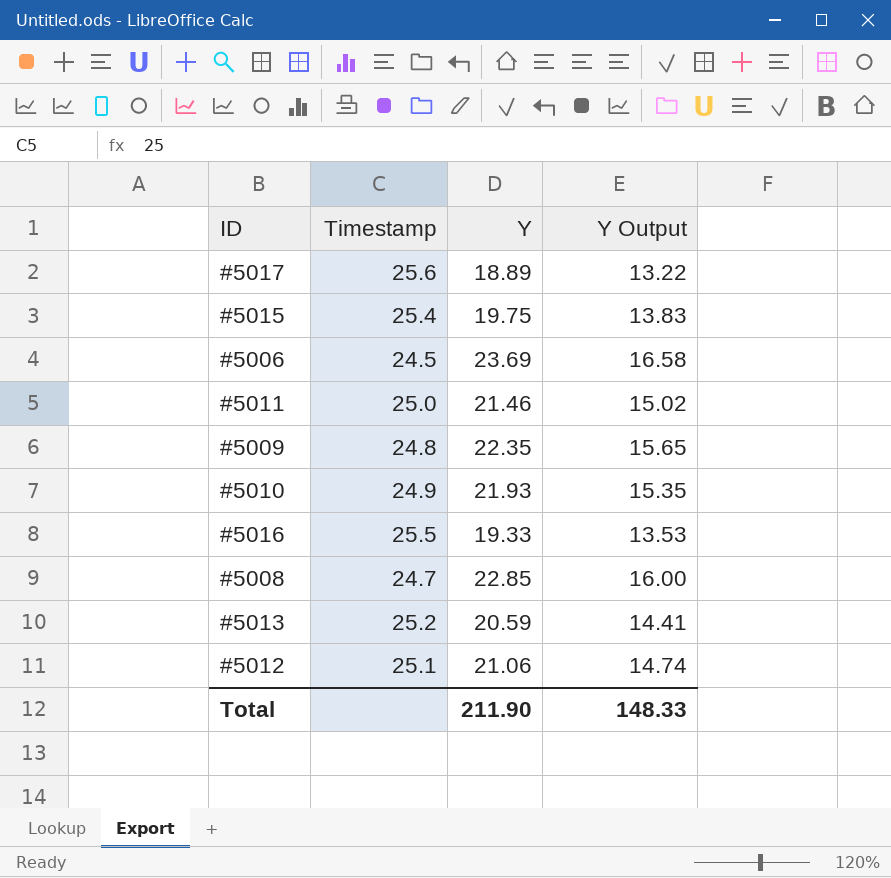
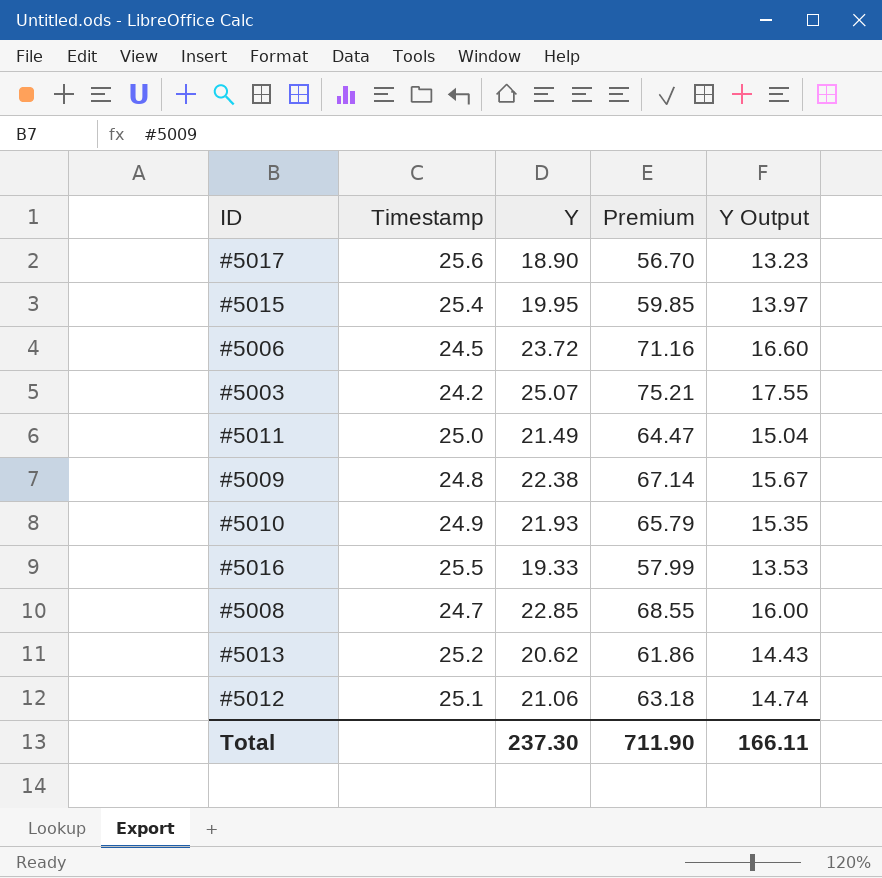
column Premium | formula: none -> [Y] * 3
#5017 | Y: 18.89 -> 18.90
#5017 | Y Output: 13.22 -> 13.23
#5015 | Y: 19.75 -> 19.95
#5015 | Y Output: 13.83 -> 13.97
#5006 | Y: 23.69 -> 23.72
#5006 | Y Output: 16.58 -> 16.60
row #5003: none -> 24.2 | 25.07 | 75.21 | 17.55
#5011 | Y: 21.46 -> 21.49
#5011 | Y Output: 15.02 -> 15.04
#5009 | Y: 22.35 -> 22.38
#5009 | Y Output: 15.65 -> 15.67
#5013 | Y: 20.59 -> 20.62
#5013 | Y Output: 14.41 -> 14.43
Total | Y: 211.90 -> 237.30
Total | Y Output: 148.33 -> 166.11

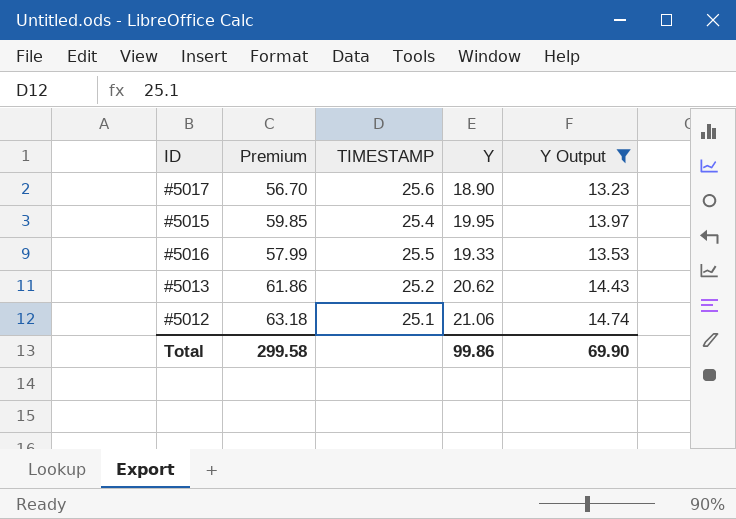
filter: none -> Y Output <= 14.74
column Premium | position: 4 -> 2
column name: Timestamp -> TIMESTAMP
Total | Premium: 711.90 -> 299.58
Total | Y: 237.30 -> 99.86
Total | Y Output: 166.11 -> 69.90

